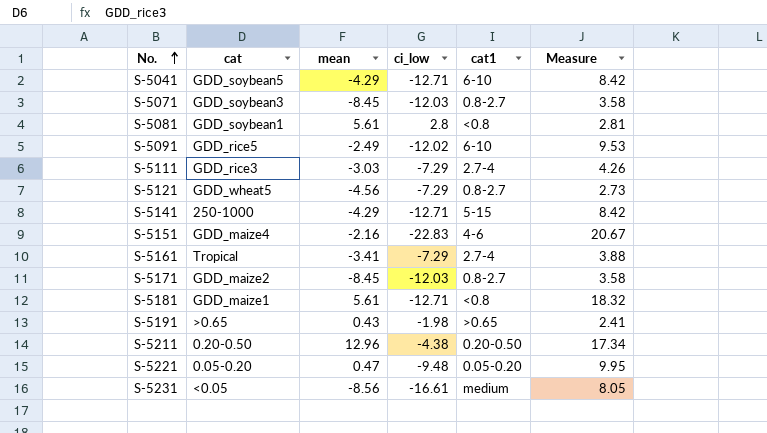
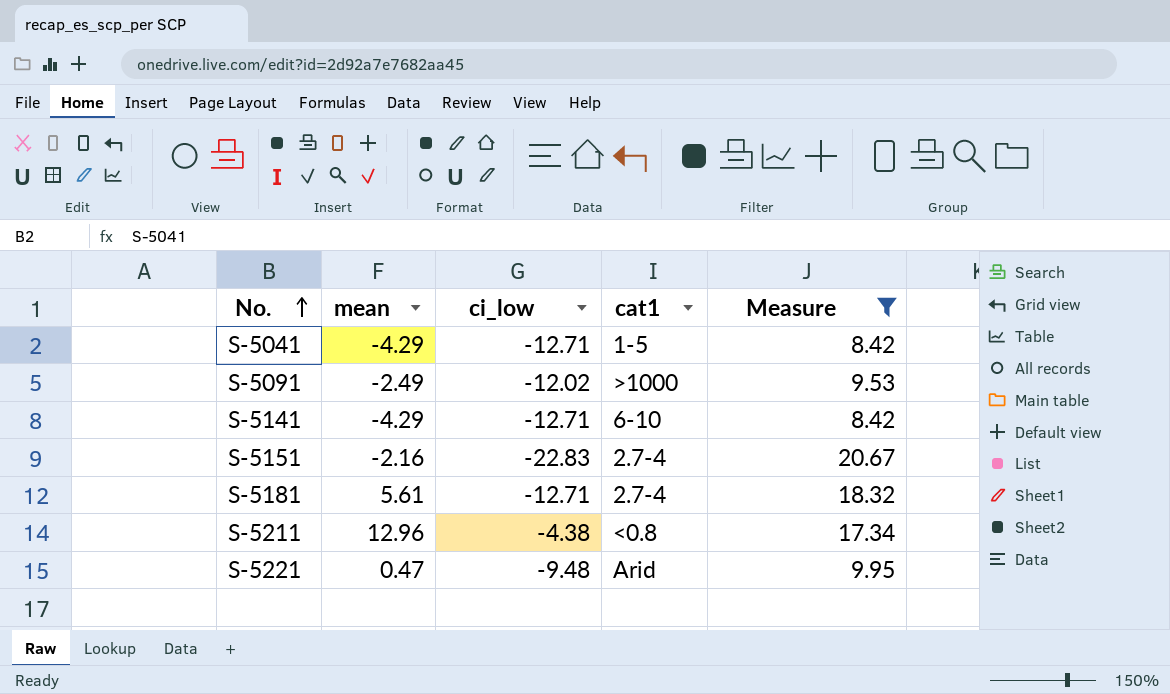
filter: none -> Measure >= 8.42
column cat | position: 2 -> none
S-5041 | cat1: 6-10 -> 1-5
S-5091 | cat1: 6-10 -> >1000
S-5141 | cat1: 5-15 -> 6-10
S-5151 | cat1: 4-6 -> 2.7-4
S-5181 | cat1: <0.8 -> 2.7-4
S-5211 | cat1: 0.20-0.50 -> <0.8
S-5221 | cat1: 0.05-0.20 -> Arid

